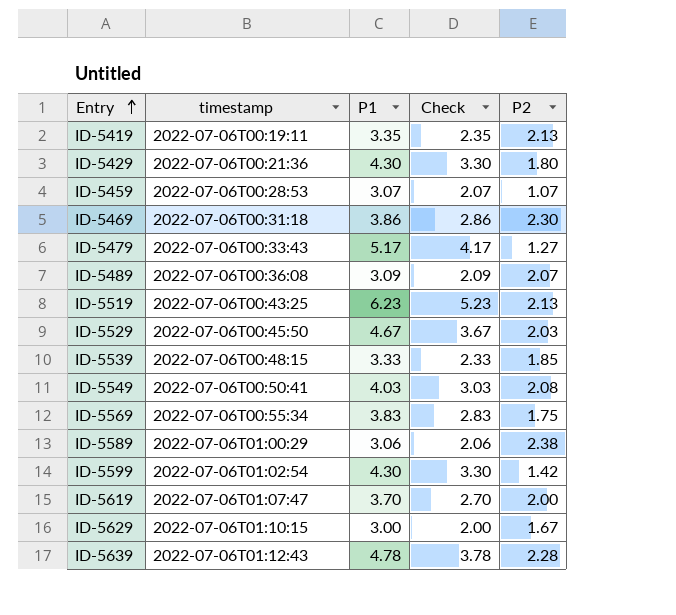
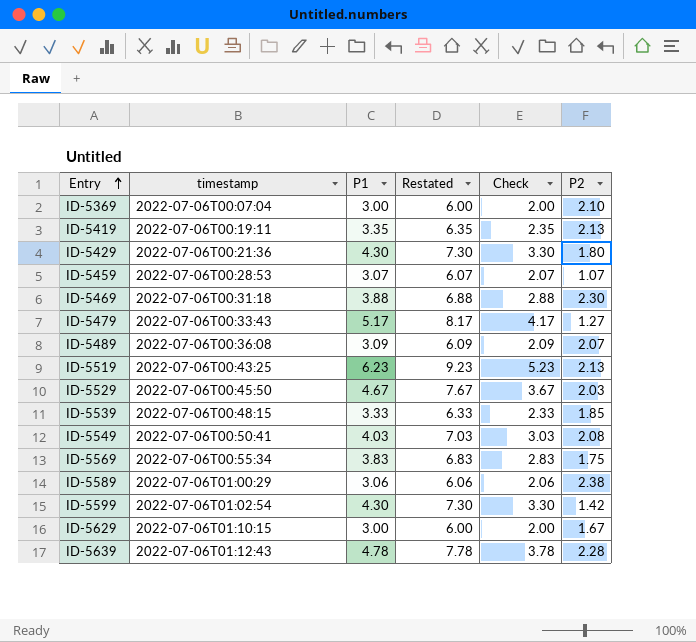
column Restated | formula: none -> [P1] + 3
row ID-5619: 2022-07-06T01:07:47 | 3.70 | 2.70 | 2.00 -> none
row ID-5369: none -> 2022-07-06T00:07:04 | 3.00 | 6.00 | 2.00 | 2.10
ID-5469 | P1: 3.86 -> 3.88
ID-5469 | Check: 2.86 -> 2.88

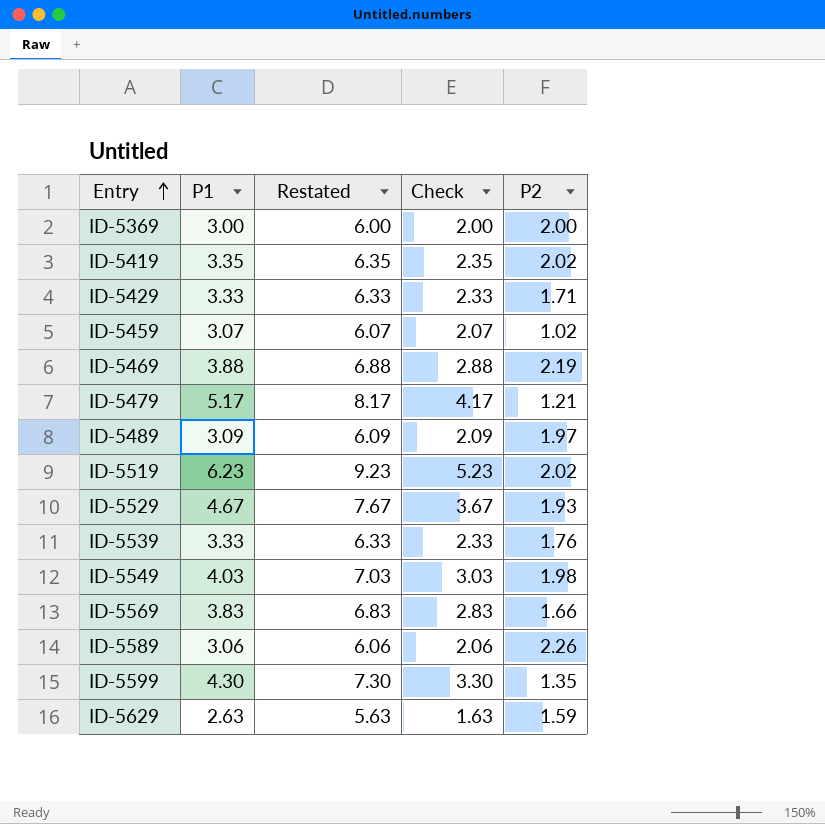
column timestamp | position: 2 -> none
row ID-5639: 2022-07-06T01:12:43 | 4.78 | 7.78 | 3.78 | 2.28 -> none
ID-5369 | P2: 2.10 -> 2.00
ID-5419 | P2: 2.13 -> 2.02
ID-5429 | P1: 4.30 -> 3.33
ID-5429 | Restated: 7.30 -> 6.33
ID-5429 | Check: 3.30 -> 2.33
ID-5429 | P2: 1.80 -> 1.71
ID-5459 | P2: 1.07 -> 1.02
ID-5469 | P2: 2.30 -> 2.19
ID-5479 | P2: 1.27 -> 1.21
ID-5489 | P2: 2.07 -> 1.97
ID-5519 | P2: 2.13 -> 2.02
ID-5529 | P2: 2.03 -> 1.93
ID-5539 | P2: 1.85 -> 1.76
ID-5549 | P2: 2.08 -> 1.98
ID-5569 | P2: 1.75 -> 1.66
ID-5589 | P2: 2.38 -> 2.26
ID-5599 | P2: 1.42 -> 1.35
ID-5629 | P1: 3.00 -> 2.63
ID-5629 | Restated: 6.00 -> 5.63
ID-5629 | Check: 2.00 -> 1.63
ID-5629 | P2: 1.67 -> 1.59

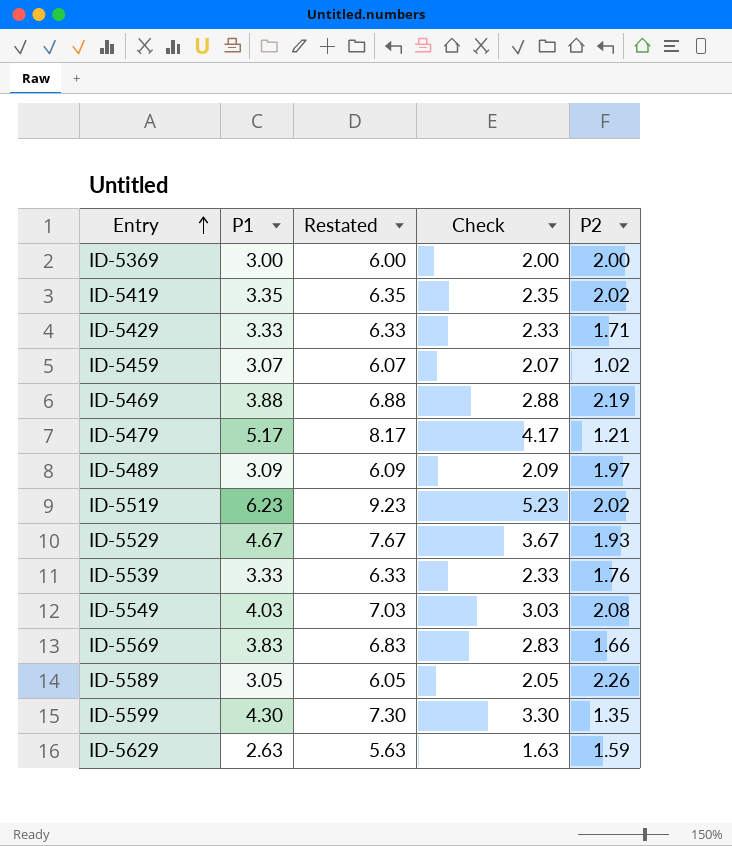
ID-5549 | P2: 1.98 -> 2.08
ID-5589 | P1: 3.06 -> 3.05
ID-5589 | Restated: 6.06 -> 6.05
ID-5589 | Check: 2.06 -> 2.05

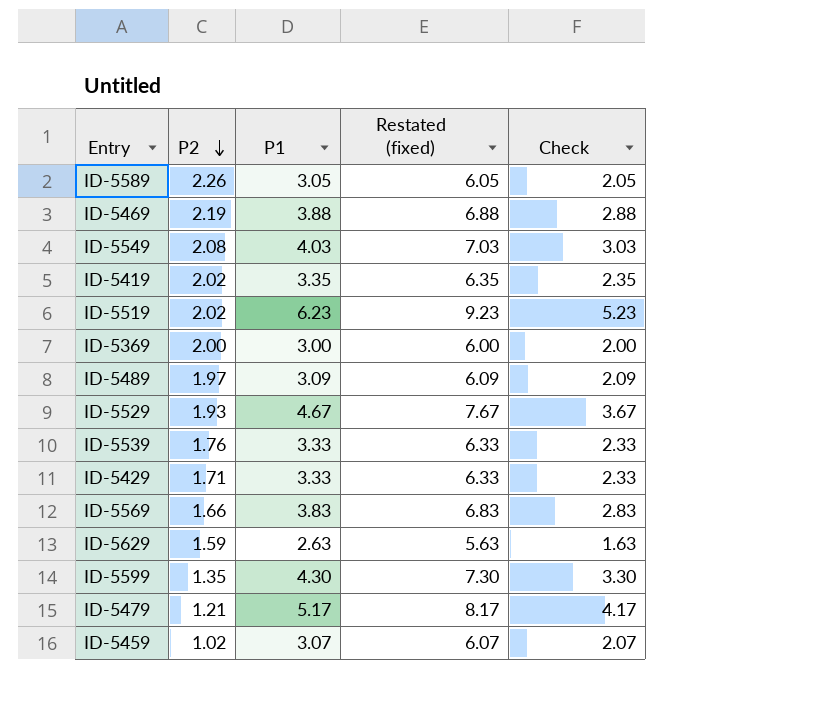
row order: Entry ascending -> P2 descending
column P2 | position: 5 -> 2
column name: Restated -> Restated (fixed)

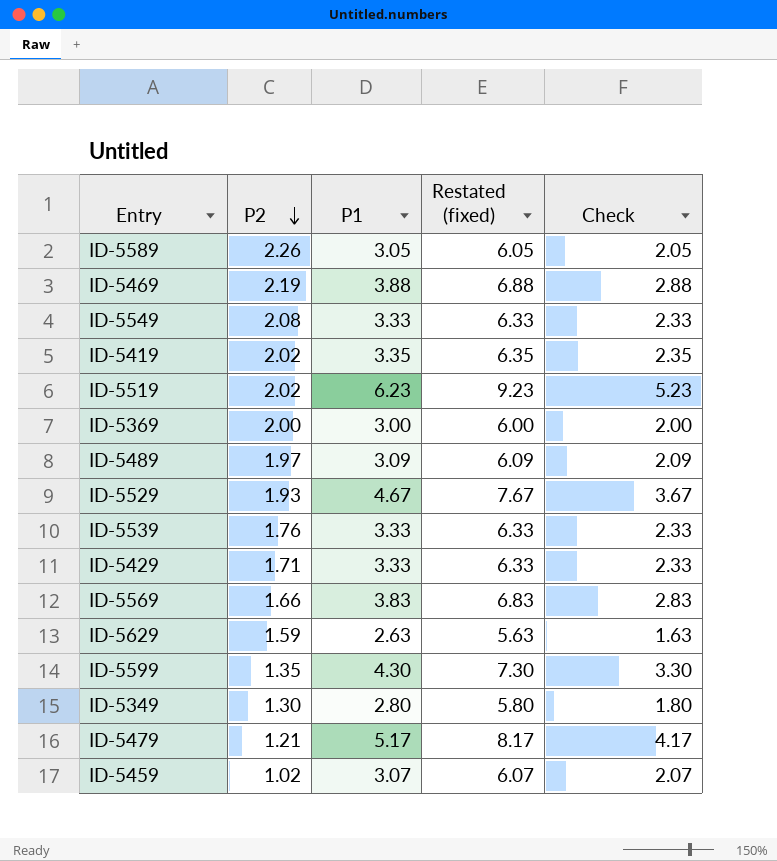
ID-5549 | P1: 4.03 -> 3.33
ID-5549 | Restated (fixed): 7.03 -> 6.33
ID-5549 | Check: 3.03 -> 2.33
row ID-5349: none -> 1.30 | 2.80 | 5.80 | 1.80

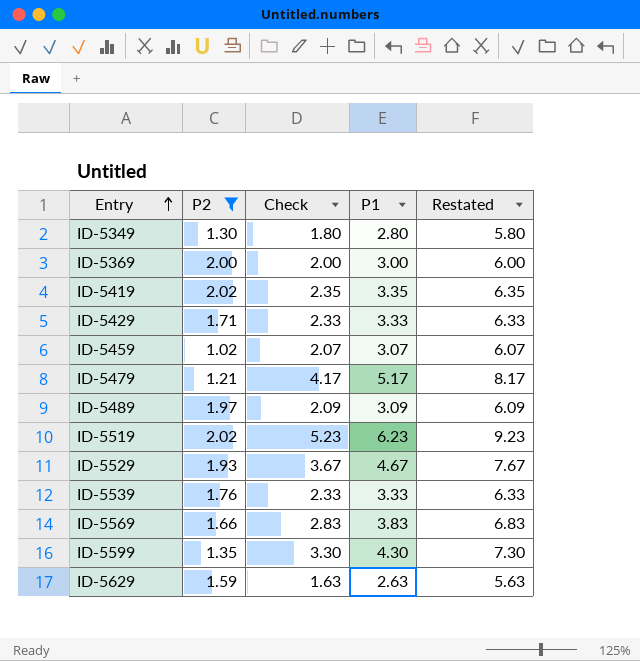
filter: none -> P2 <= 2.02
row order: P2 descending -> Entry ascending
column Check | position: 5 -> 3
column name: Restated (fixed) -> Restated

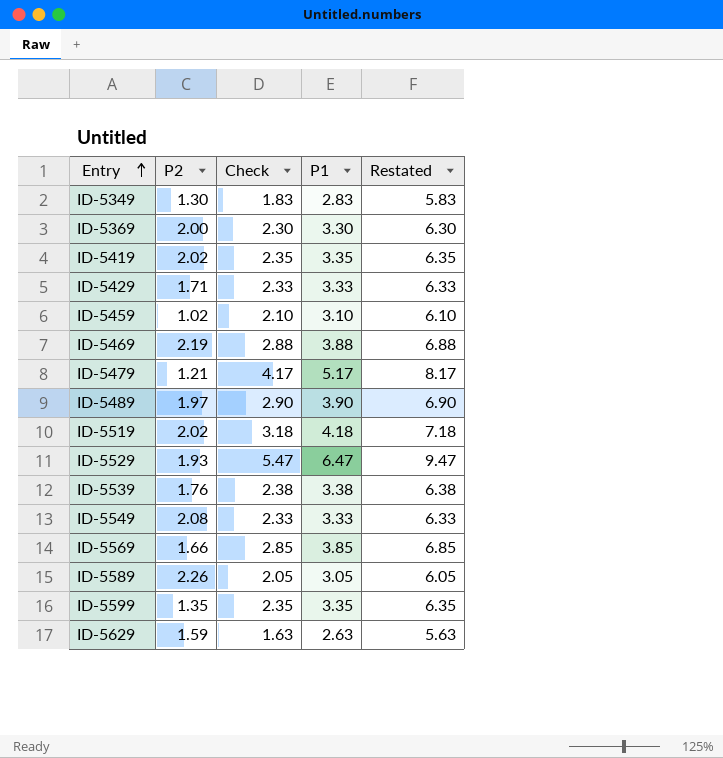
filter: P2 <= 2.02 -> none
ID-5349 | Check: 1.80 -> 1.83
ID-5349 | P1: 2.80 -> 2.83
ID-5349 | Restated: 5.80 -> 5.83
ID-5369 | Check: 2.00 -> 2.30
ID-5369 | P1: 3.00 -> 3.30
ID-5369 | Restated: 6.00 -> 6.30
ID-5459 | Check: 2.07 -> 2.10
ID-5459 | P1: 3.07 -> 3.10
ID-5459 | Restated: 6.07 -> 6.10
ID-5489 | Check: 2.09 -> 2.90
ID-5489 | P1: 3.09 -> 3.90
ID-5489 | Restated: 6.09 -> 6.90
ID-5519 | Check: 5.23 -> 3.18
ID-5519 | P1: 6.23 -> 4.18
ID-5519 | Restated: 9.23 -> 7.18
ID-5529 | Check: 3.67 -> 5.47
ID-5529 | P1: 4.67 -> 6.47
ID-5529 | Restated: 7.67 -> 9.47
ID-5539 | Check: 2.33 -> 2.38
ID-5539 | P1: 3.33 -> 3.38
ID-5539 | Restated: 6.33 -> 6.38
ID-5569 | Check: 2.83 -> 2.85
ID-5569 | P1: 3.83 -> 3.85
ID-5569 | Restated: 6.83 -> 6.85
ID-5599 | Check: 3.30 -> 2.35
ID-5599 | P1: 4.30 -> 3.35
ID-5599 | Restated: 7.30 -> 6.35

